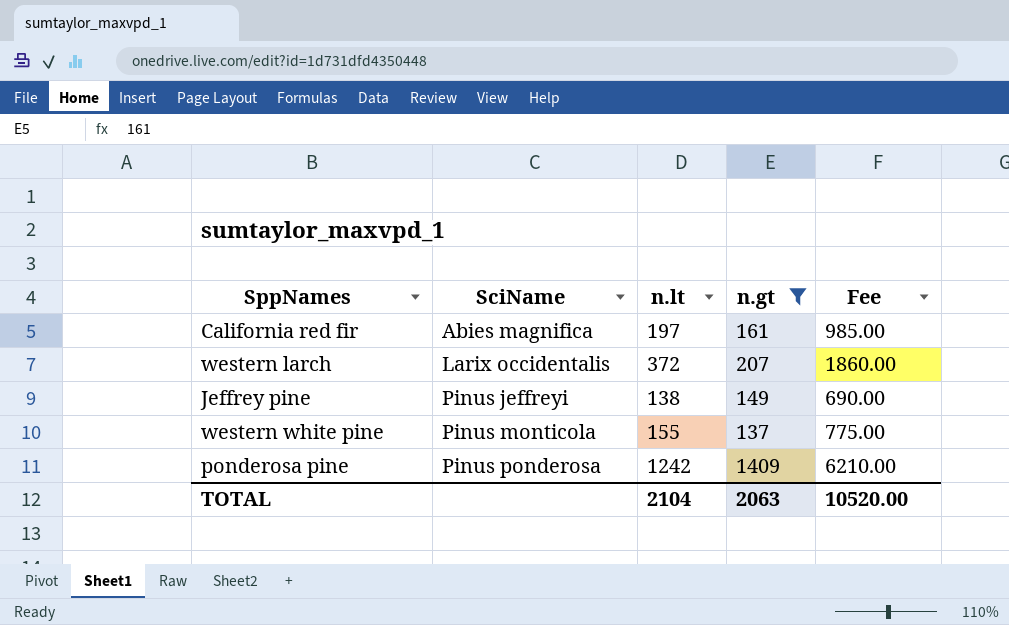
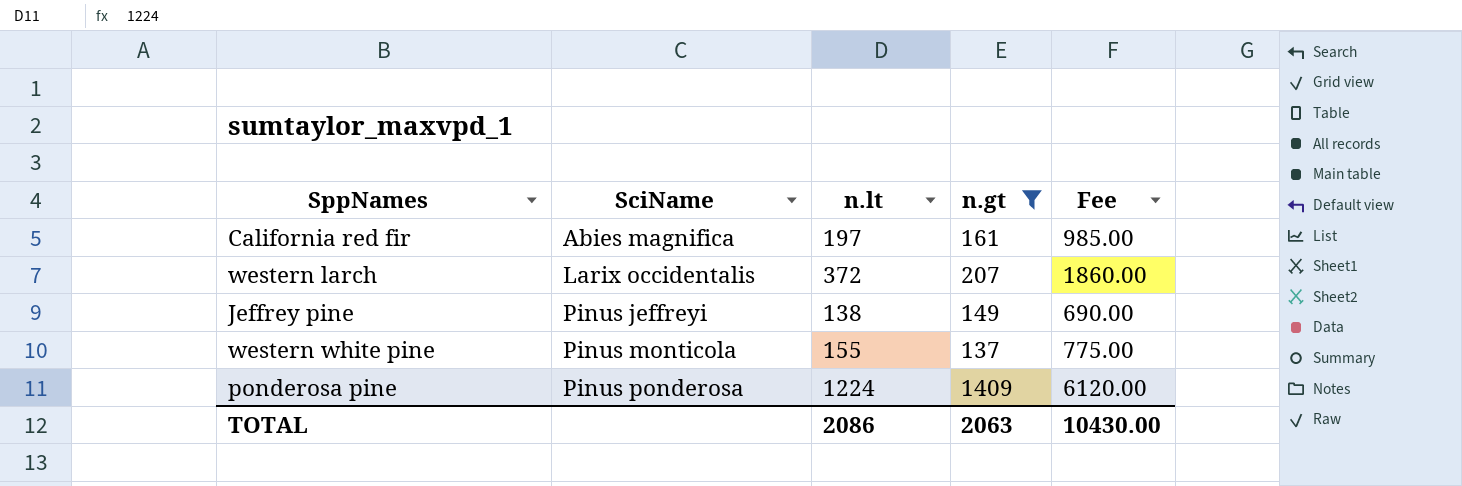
ponderosa pine | n.lt: 1242 -> 1224
ponderosa pine | Fee: 6210.00 -> 6120.00
TOTAL | n.lt: 2104 -> 2086
TOTAL | Fee: 10520.00 -> 10430.00

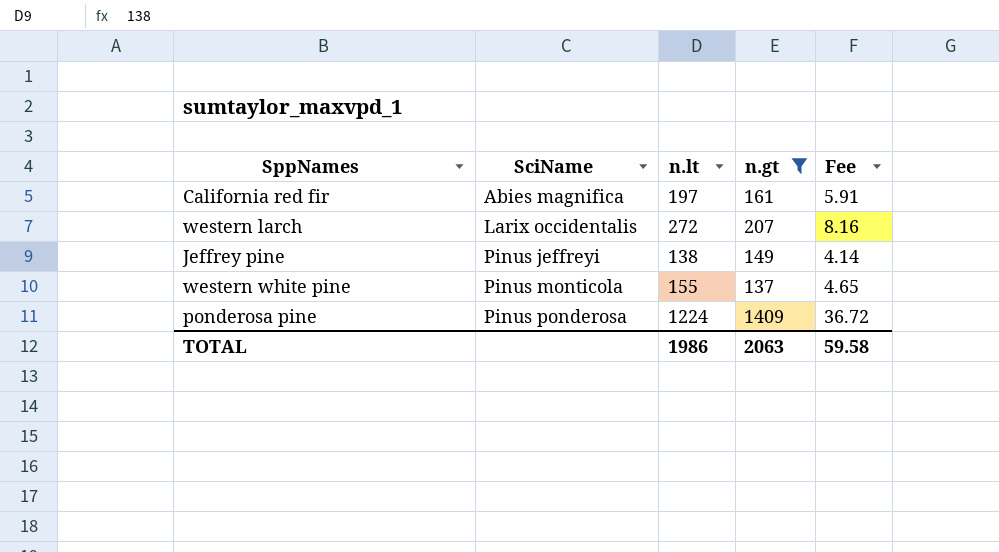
column Fee | formula: [n.lt] * 5 -> [n.lt] * 0.03
western larch | n.lt: 372 -> 272
TOTAL | n.lt: 2086 -> 1986
TOTAL | Fee: 10430.00 -> 59.58

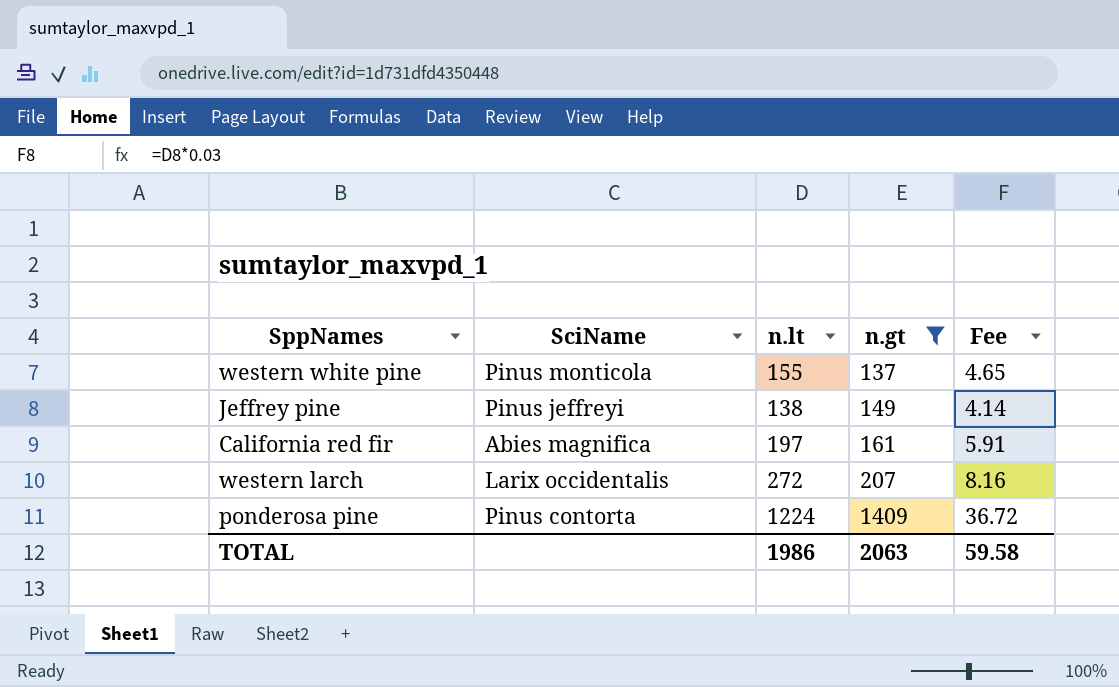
row order: SciName ascending -> n.gt ascending
ponderosa pine | SciName: Pinus ponderosa -> Pinus contorta

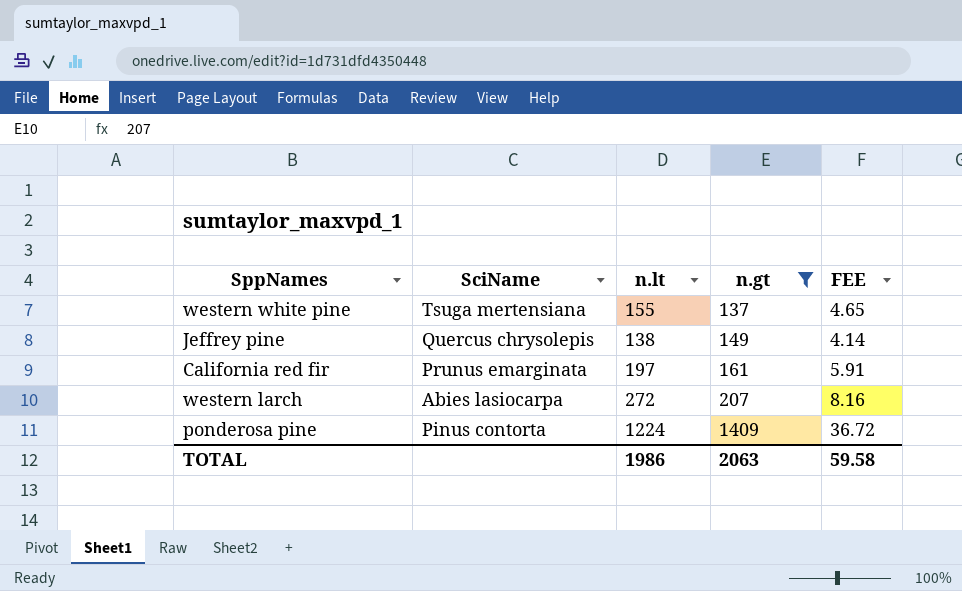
column name: Fee -> FEE
western white pine | SciName: Pinus monticola -> Tsuga mertensiana
Jeffrey pine | SciName: Pinus jeffreyi -> Quercus chrysolepis
California red fir | SciName: Abies magnifica -> Prunus emarginata
western larch | SciName: Larix occidentalis -> Abies lasiocarpa

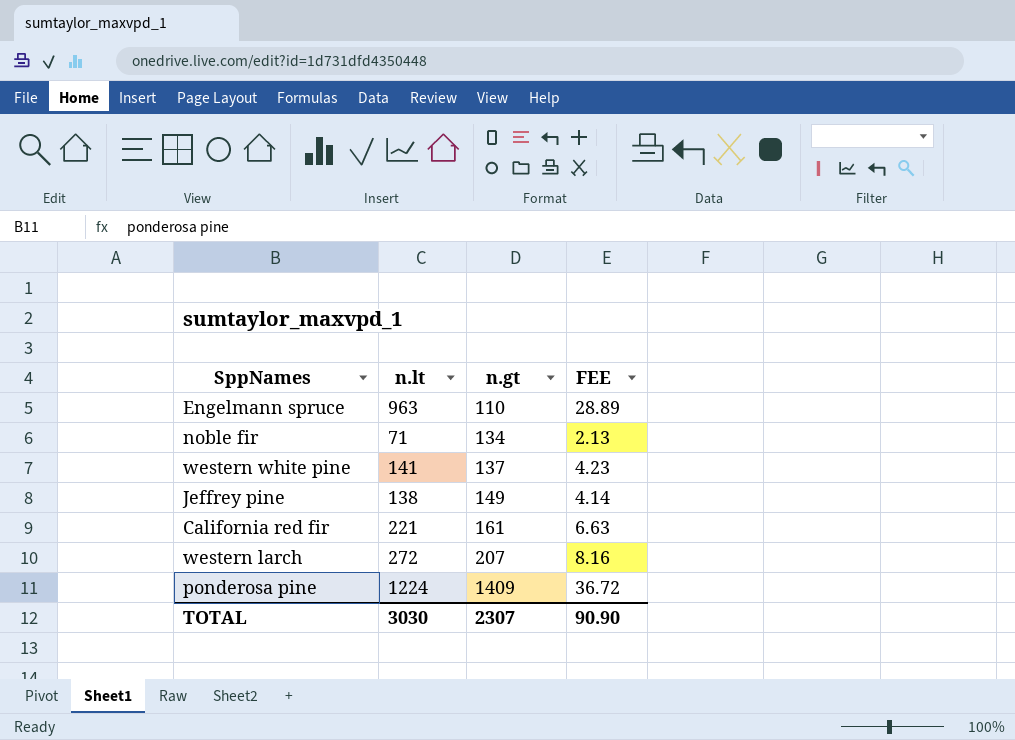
filter: n.gt >= 137 -> none
column SciName | position: 2 -> none
western white pine | n.lt: 155 -> 141
western white pine | FEE: 4.65 -> 4.23
California red fir | n.lt: 197 -> 221
California red fir | FEE: 5.91 -> 6.63
TOTAL | n.lt: 1986 -> 3030
TOTAL | n.gt: 2063 -> 2307
TOTAL | FEE: 59.58 -> 90.90

